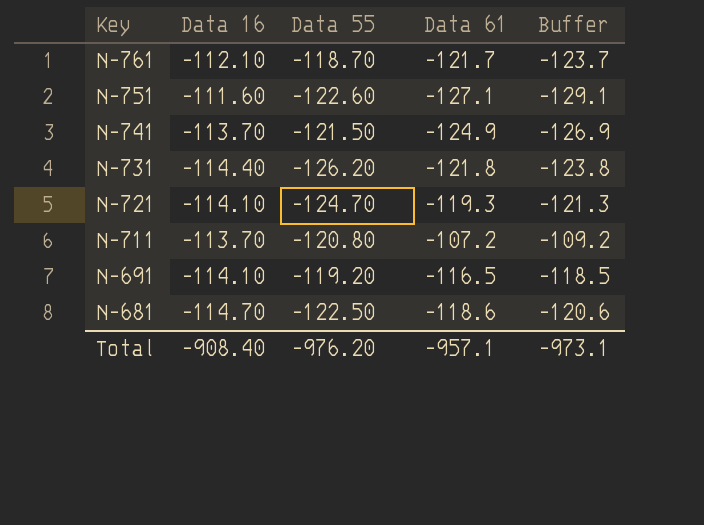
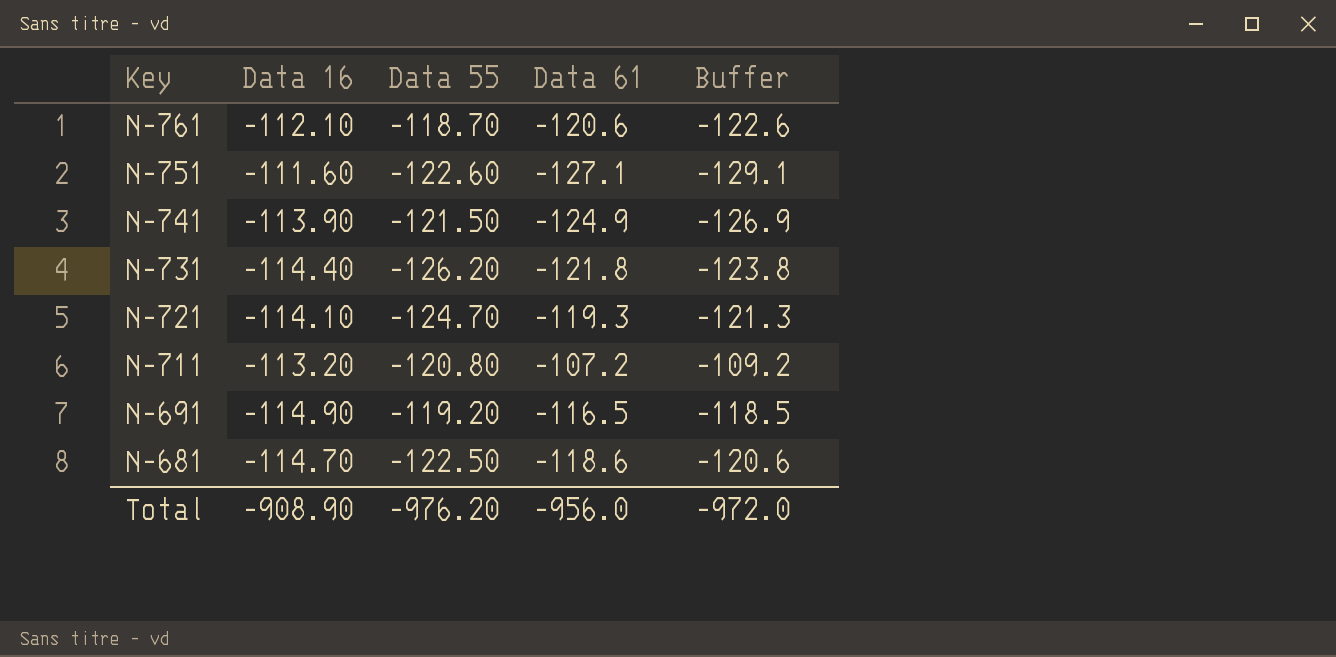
N-761 | Data 61: -121.7 -> -120.6
N-761 | Buffer: -123.7 -> -122.6
N-741 | Data 16: -113.70 -> -113.90
N-711 | Data 16: -113.70 -> -113.20
N-691 | Data 16: -114.10 -> -114.90
Total | Data 16: -908.40 -> -908.90
Total | Data 61: -957.1 -> -956.0
Total | Buffer: -973.1 -> -972.0

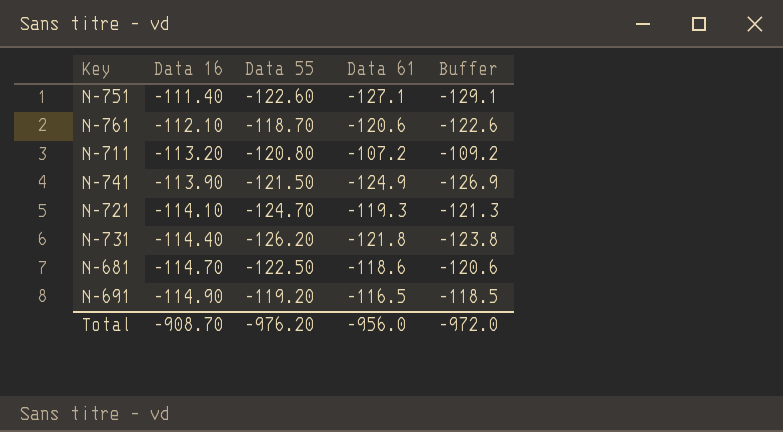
row order: Key descending -> Data 16 descending
N-751 | Data 16: -111.60 -> -111.40
Total | Data 16: -908.90 -> -908.70

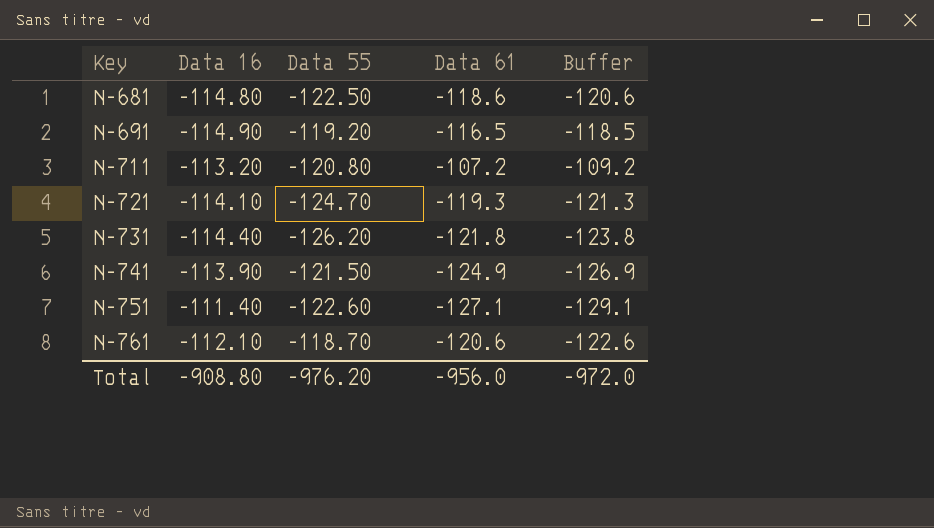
row order: Data 16 descending -> Key ascending
N-681 | Data 16: -114.70 -> -114.80
Total | Data 16: -908.70 -> -908.80

